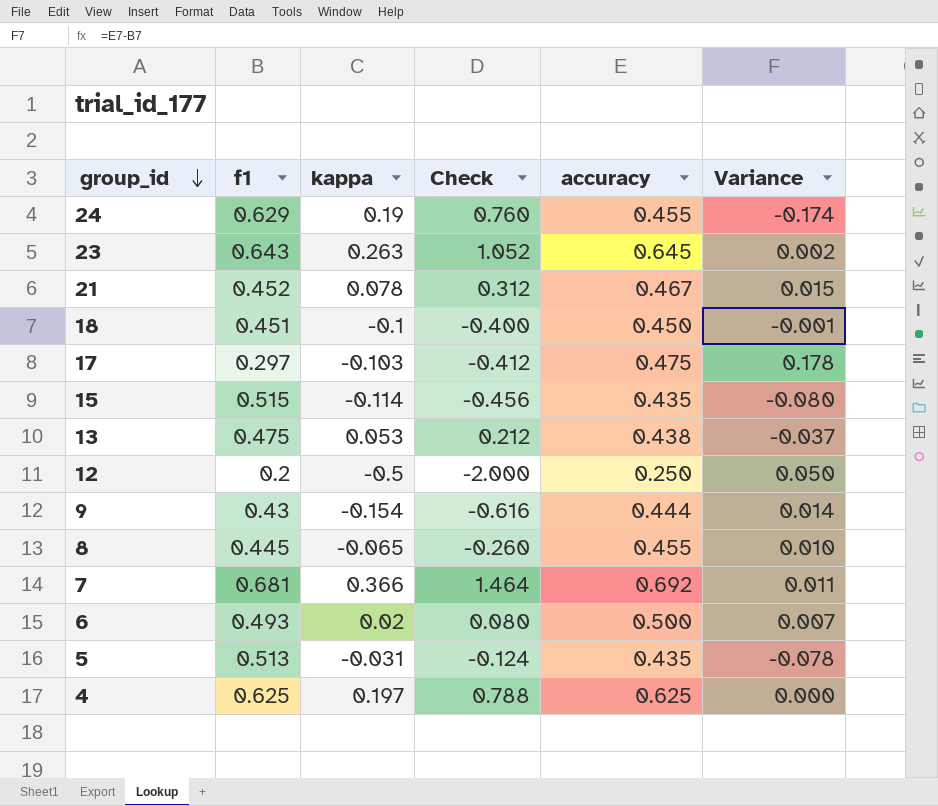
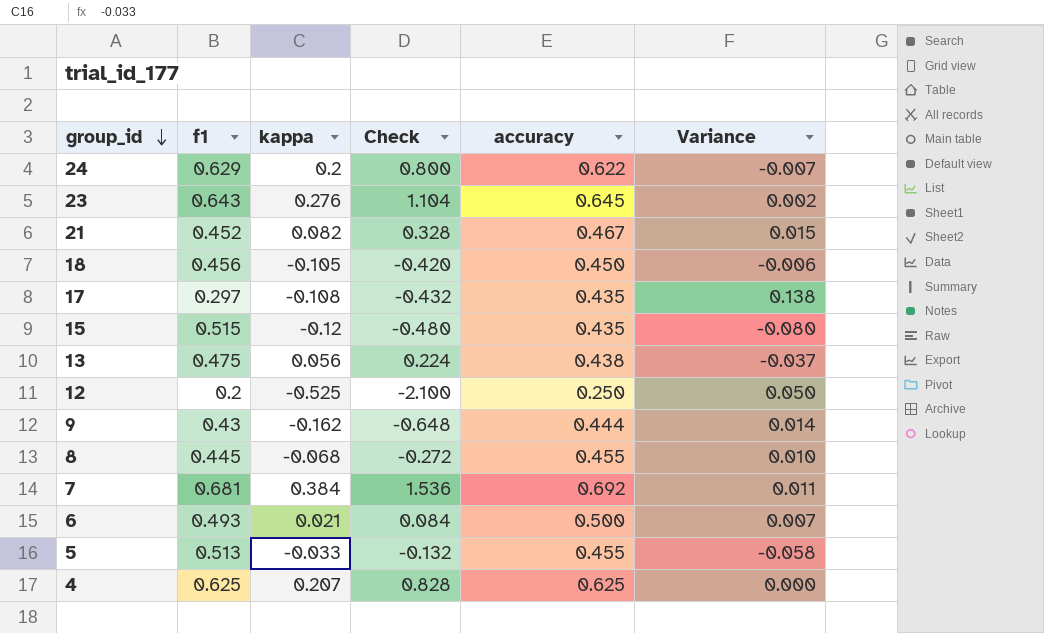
24 | kappa: 0.19 -> 0.2
24 | Check: 0.760 -> 0.800
24 | accuracy: 0.455 -> 0.622
24 | Variance: -0.174 -> -0.007
23 | kappa: 0.263 -> 0.276
23 | Check: 1.052 -> 1.104
21 | kappa: 0.078 -> 0.082
21 | Check: 0.312 -> 0.328
18 | f1: 0.451 -> 0.456
18 | kappa: -0.1 -> -0.105
18 | Check: -0.400 -> -0.420
18 | Variance: -0.001 -> -0.006
17 | kappa: -0.103 -> -0.108
17 | Check: -0.412 -> -0.432
17 | accuracy: 0.475 -> 0.435
17 | Variance: 0.178 -> 0.138
15 | kappa: -0.114 -> -0.12
15 | Check: -0.456 -> -0.480
13 | kappa: 0.053 -> 0.056
13 | Check: 0.212 -> 0.224
12 | kappa: -0.5 -> -0.525
12 | Check: -2.000 -> -2.100
9 | kappa: -0.154 -> -0.162
9 | Check: -0.616 -> -0.648
8 | kappa: -0.065 -> -0.068
8 | Check: -0.260 -> -0.272
7 | kappa: 0.366 -> 0.384
7 | Check: 1.464 -> 1.536
6 | kappa: 0.02 -> 0.021
6 | Check: 0.080 -> 0.084
5 | kappa: -0.031 -> -0.033
5 | Check: -0.124 -> -0.132
5 | accuracy: 0.435 -> 0.455
5 | Variance: -0.078 -> -0.058
4 | kappa: 0.197 -> 0.207
4 | Check: 0.788 -> 0.828

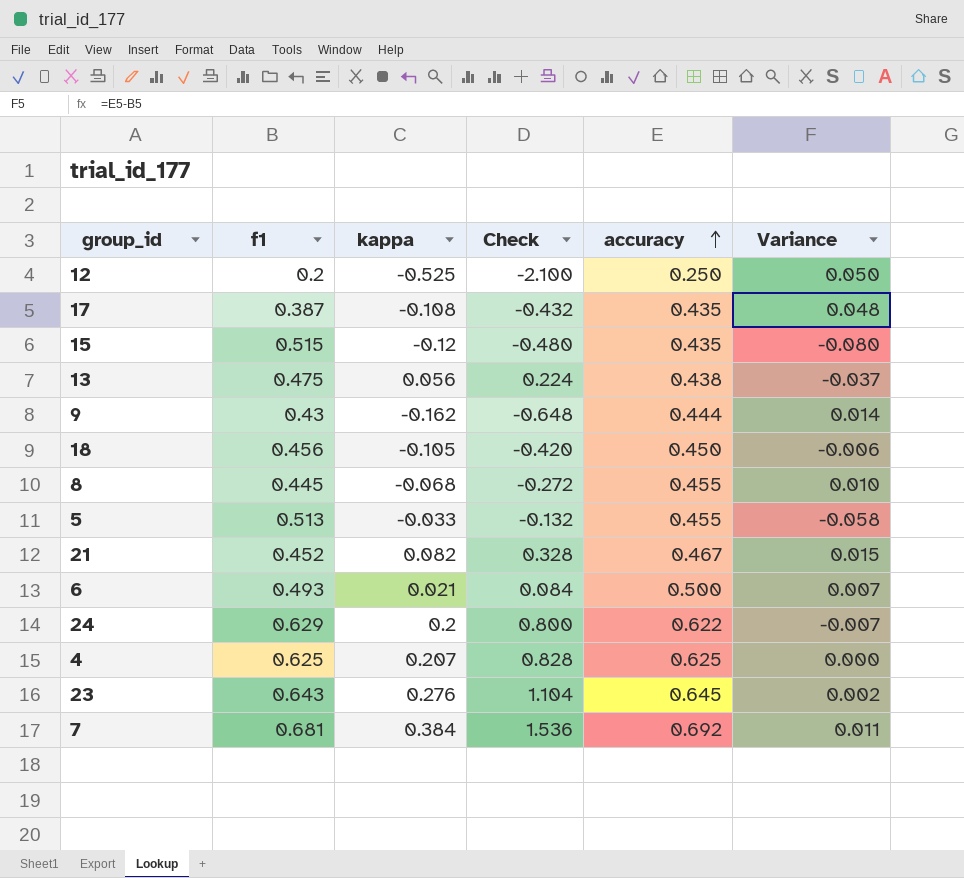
row order: group_id descending -> accuracy ascending
17 | f1: 0.297 -> 0.387
17 | Variance: 0.138 -> 0.048

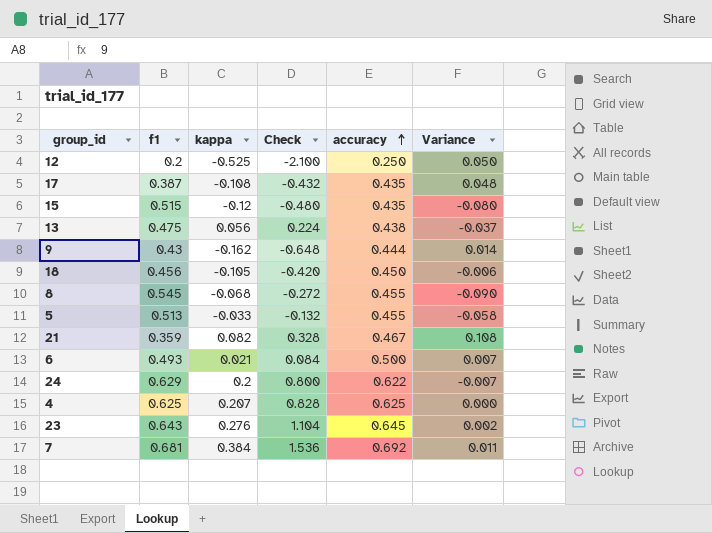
8 | f1: 0.445 -> 0.545
8 | Variance: 0.010 -> -0.090
21 | f1: 0.452 -> 0.359
21 | Variance: 0.015 -> 0.108

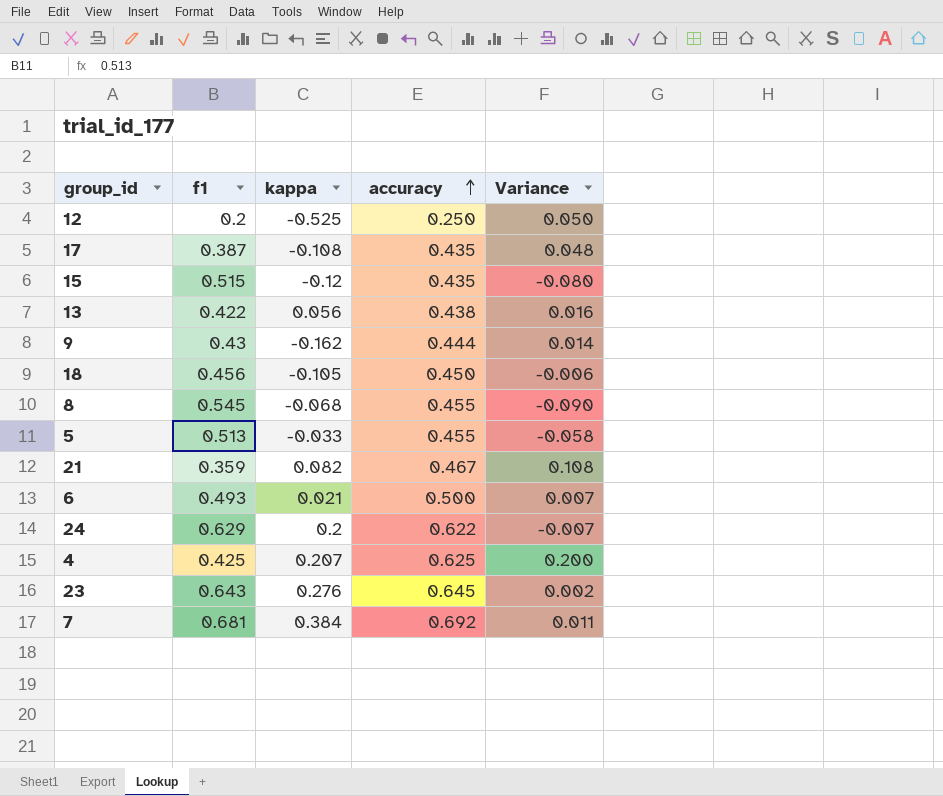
column Check | formula: [kappa] * 4 -> none
13 | f1: 0.475 -> 0.422
13 | Variance: -0.037 -> 0.016
4 | f1: 0.625 -> 0.425
4 | Variance: 0.000 -> 0.200

